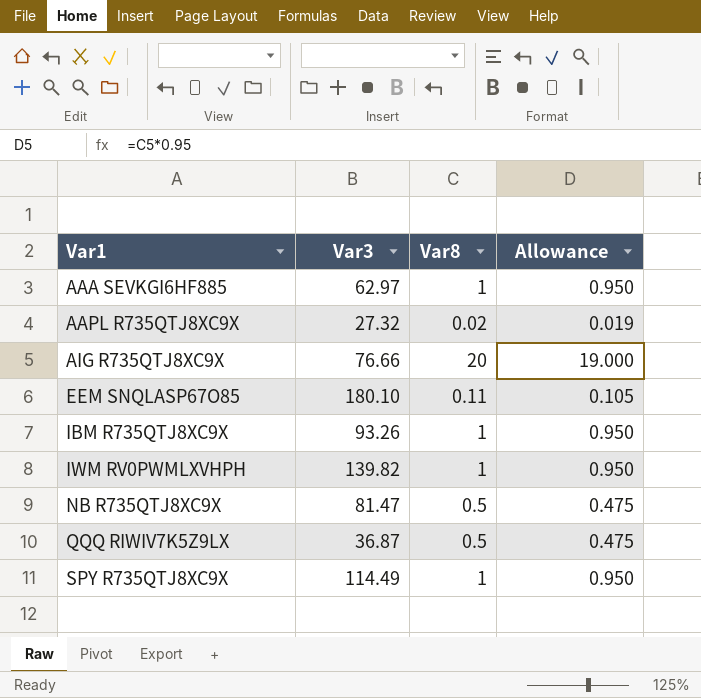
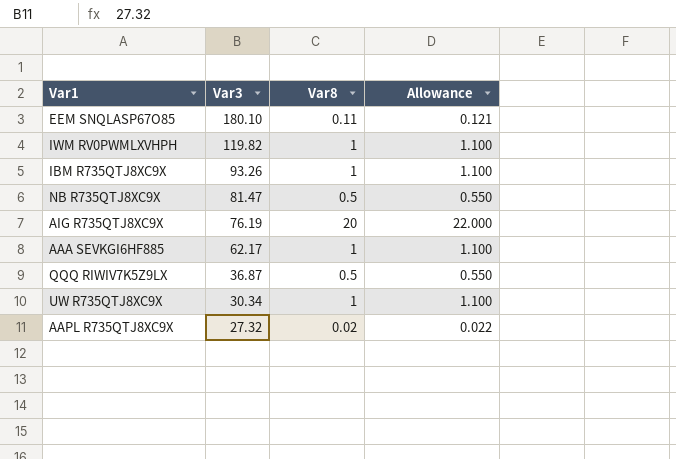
row order: Var1 ascending -> Var3 descending
column Allowance | formula: [Var8] * 0.95 -> [Var8] * 1.1
row SPY R735QTJ8XC9X: 114.49 | 1 | 0.950 -> none
IWM RV0PWMLXVHPH | Var3: 139.82 -> 119.82
AIG R735QTJ8XC9X | Var3: 76.66 -> 76.19
AAA SEVKGI6HF885 | Var3: 62.97 -> 62.17
row UW R735QTJ8XC9X: none -> 30.34 | 1 | 1.100

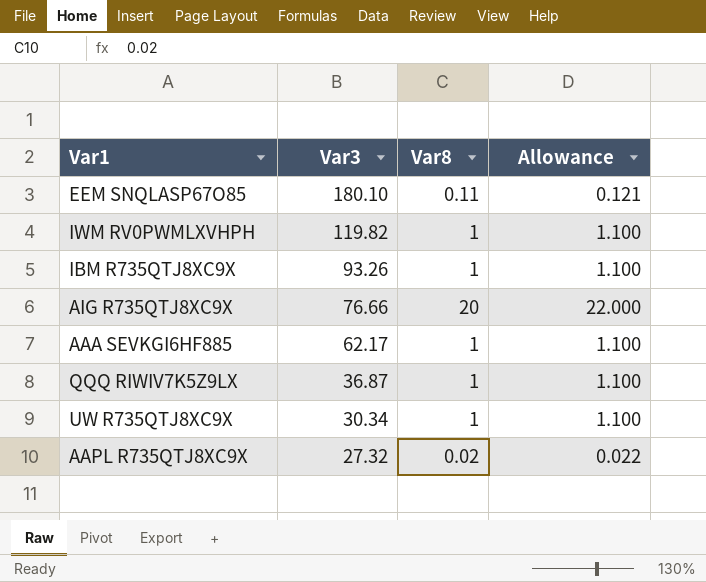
row NB R735QTJ8XC9X: 81.47 | 0.5 | 0.550 -> none
AIG R735QTJ8XC9X | Var3: 76.19 -> 76.66
QQQ RIWIV7K5Z9LX | Var8: 0.5 -> 1
QQQ RIWIV7K5Z9LX | Allowance: 0.550 -> 1.100

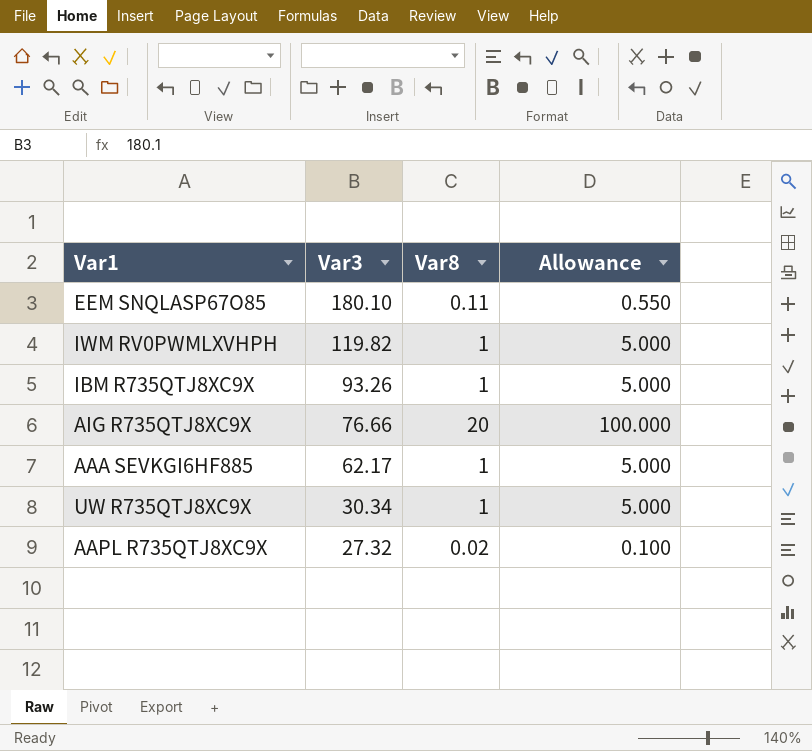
column Allowance | formula: [Var8] * 1.1 -> [Var8] * 5
row QQQ RIWIV7K5Z9LX: 36.87 | 1 | 1.100 -> none

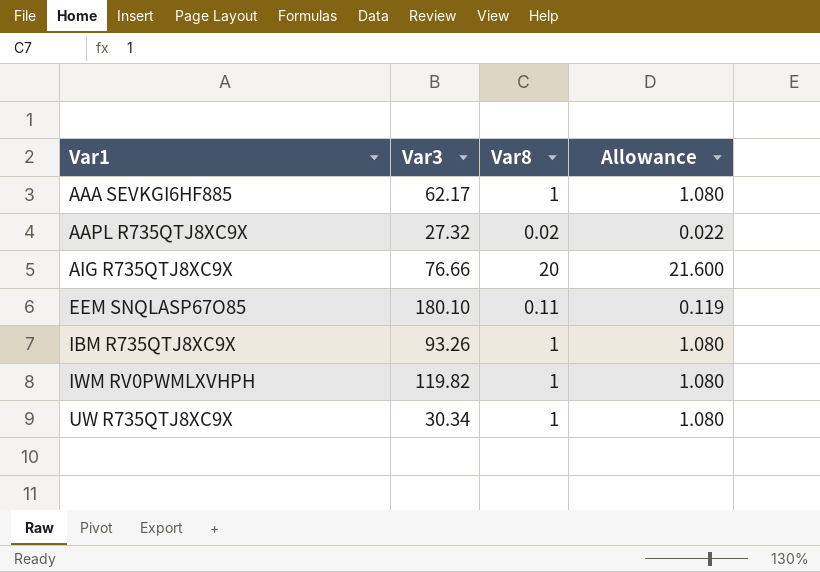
row order: Var3 descending -> Var1 ascending
column Allowance | formula: [Var8] * 5 -> [Var8] * 1.08

